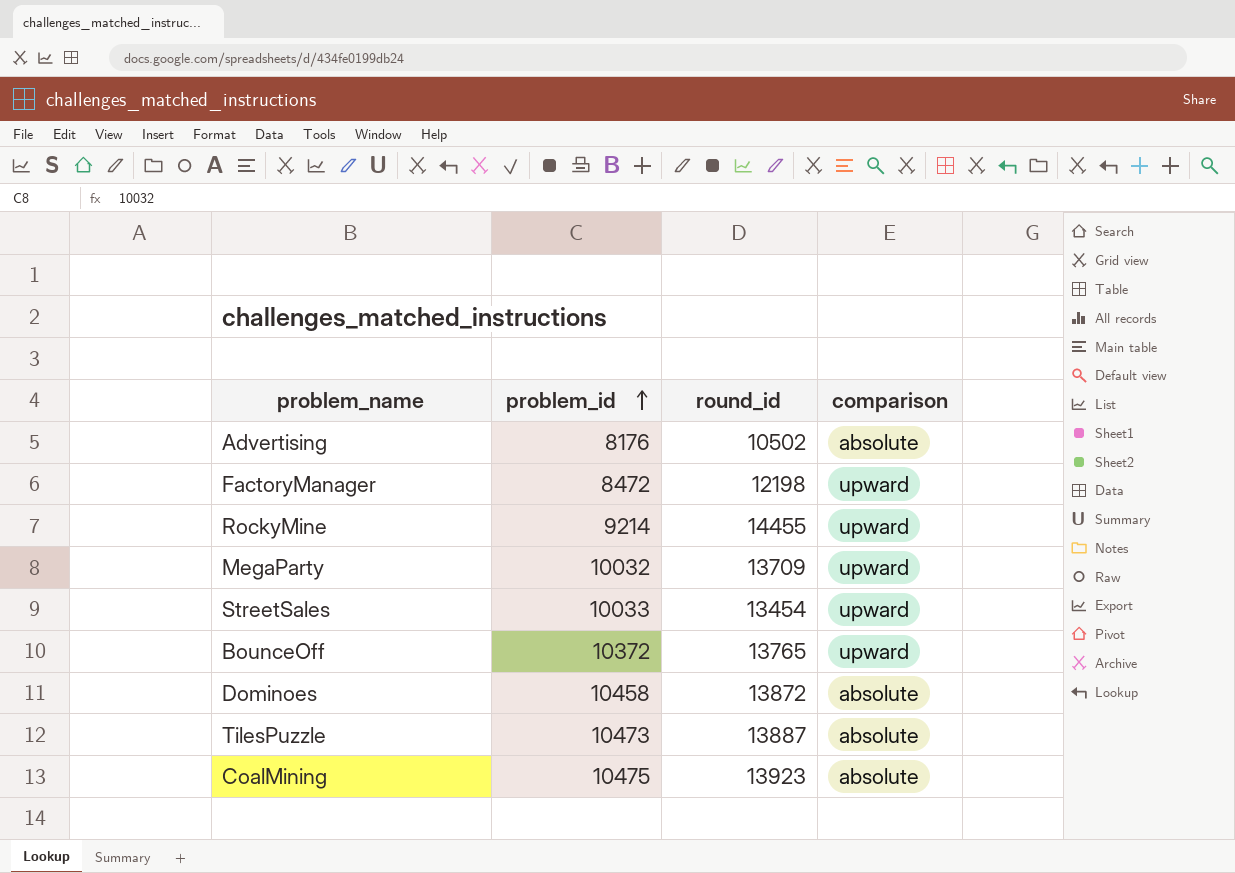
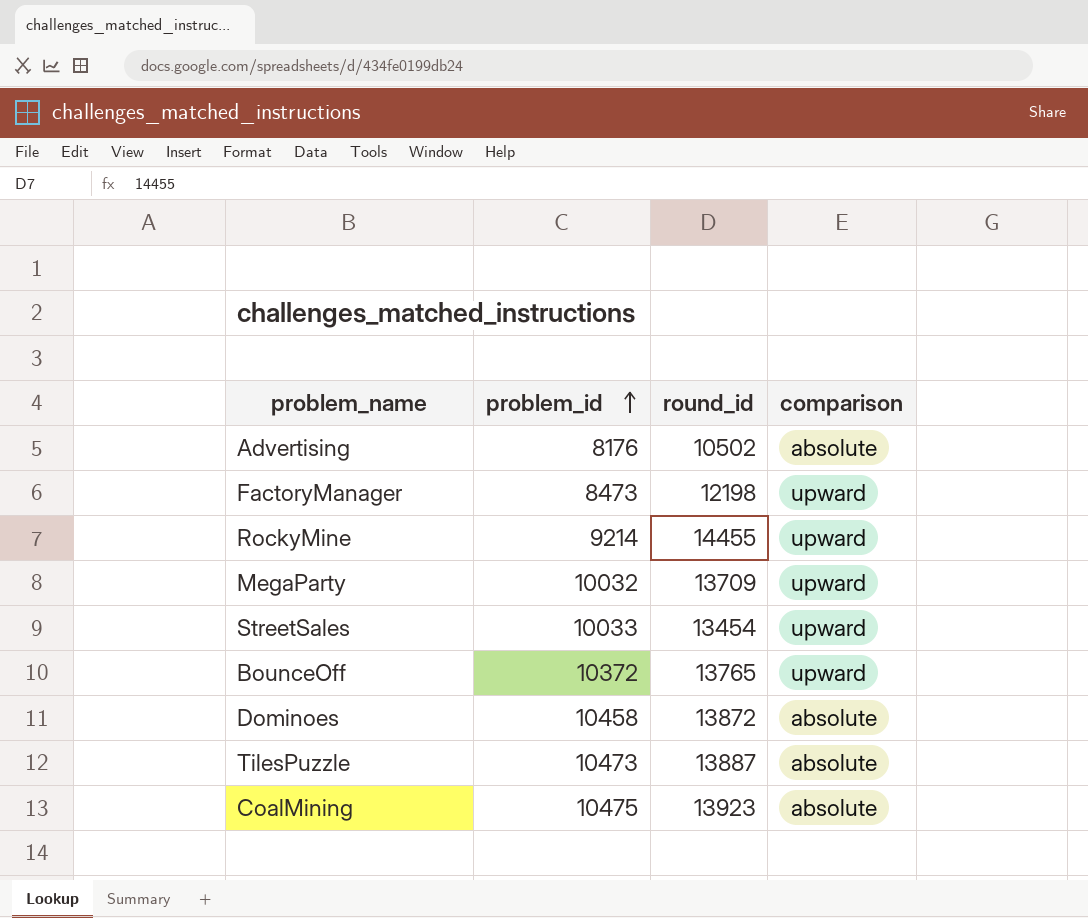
FactoryManager | problem_id: 8472 -> 8473

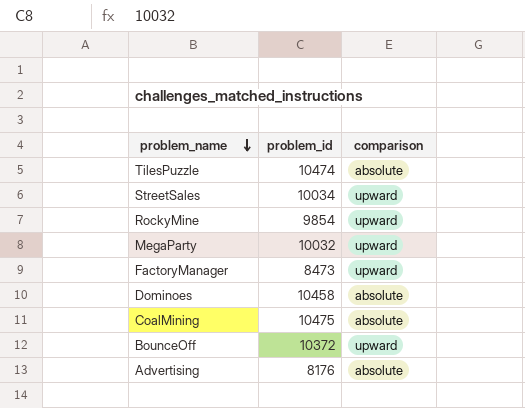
row order: problem_id ascending -> problem_name descending
column round_id | position: 3 -> none
TilesPuzzle | problem_id: 10473 -> 10474
StreetSales | problem_id: 10033 -> 10034
RockyMine | problem_id: 9214 -> 9854

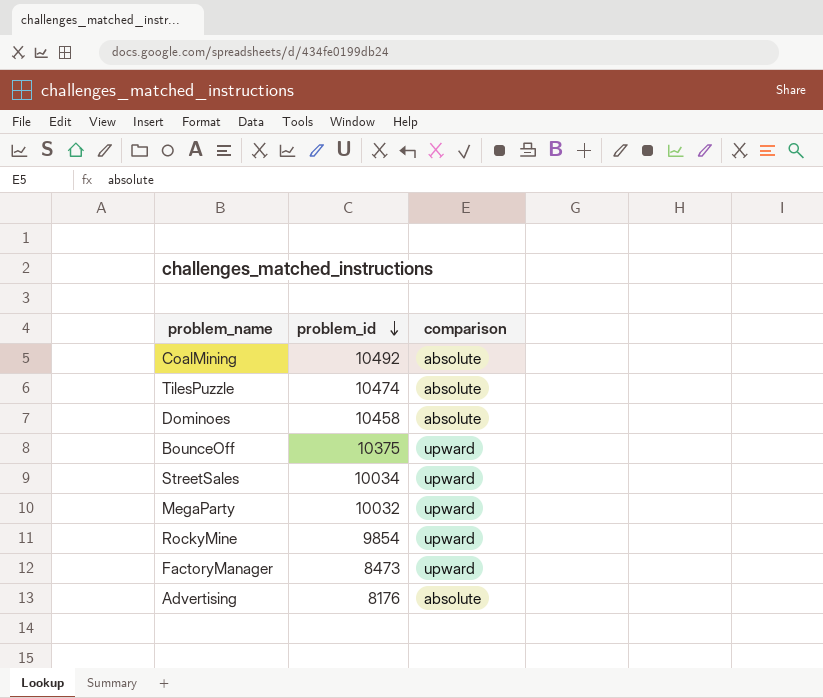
row order: problem_name descending -> problem_id descending
CoalMining | problem_id: 10475 -> 10492
BounceOff | problem_id: 10372 -> 10375

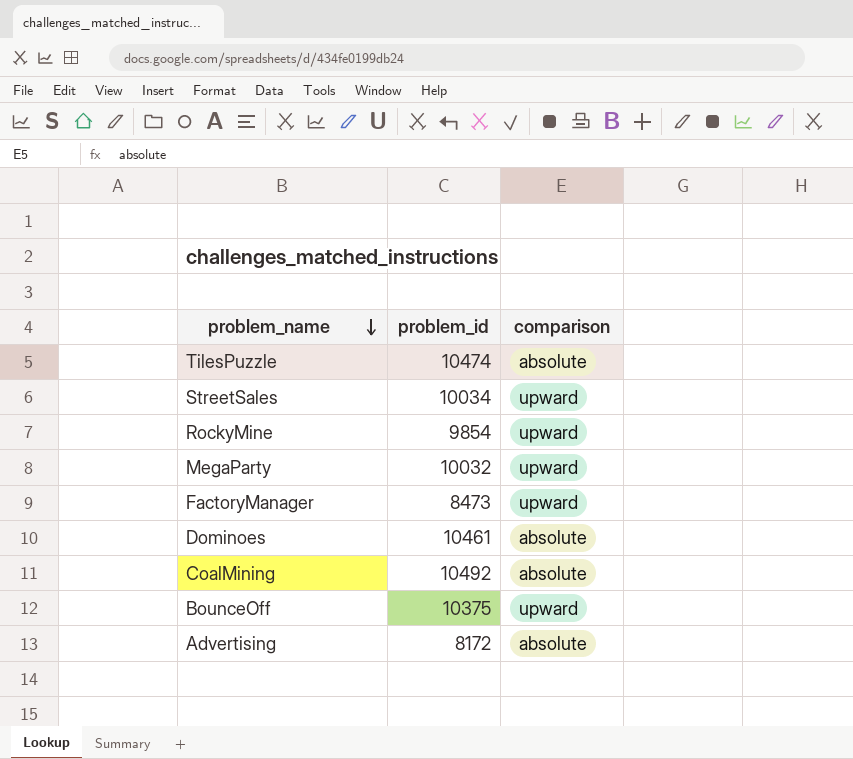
row order: problem_id descending -> problem_name descending
Dominoes | problem_id: 10458 -> 10461
Advertising | problem_id: 8176 -> 8172

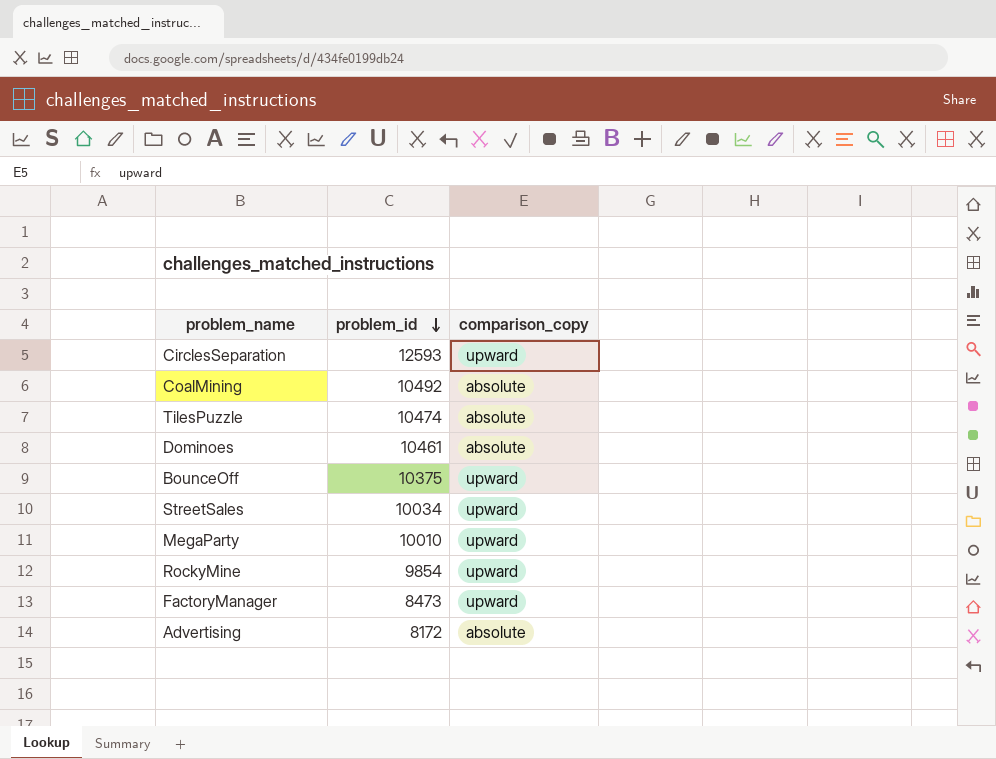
row order: problem_name descending -> problem_id descending
column name: comparison -> comparison_copy
row CirclesSeparation: none -> 12593 | upward
MegaParty | problem_id: 10032 -> 10010

